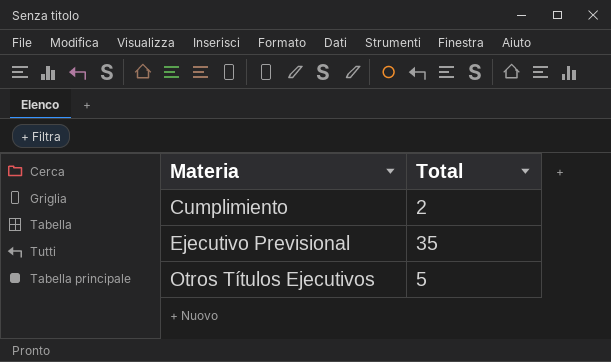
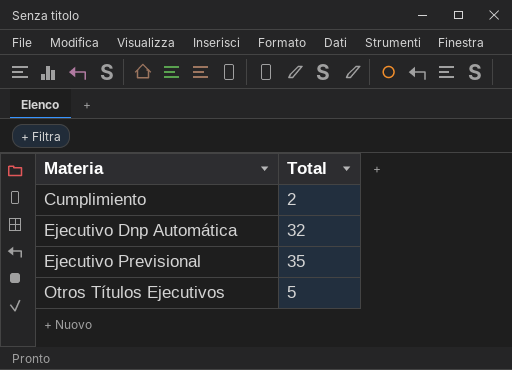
row Ejecutivo Dnp Automática: none -> 32

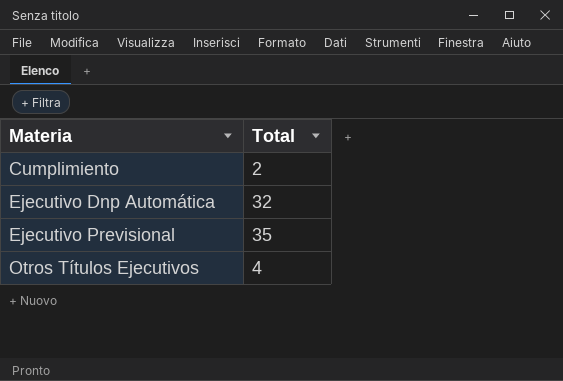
Otros Títulos Ejecutivos | Total: 5 -> 4

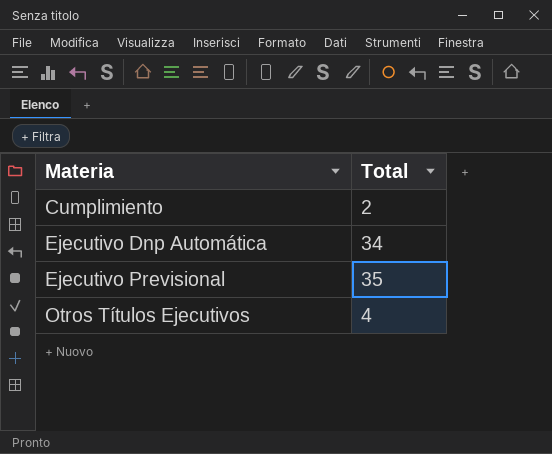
Ejecutivo Dnp Automática | Total: 32 -> 34

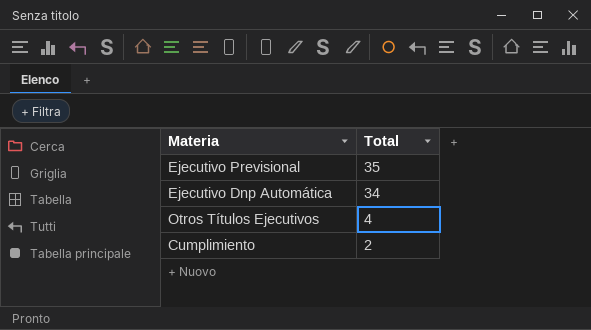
row order: Materia ascending -> Total descending

